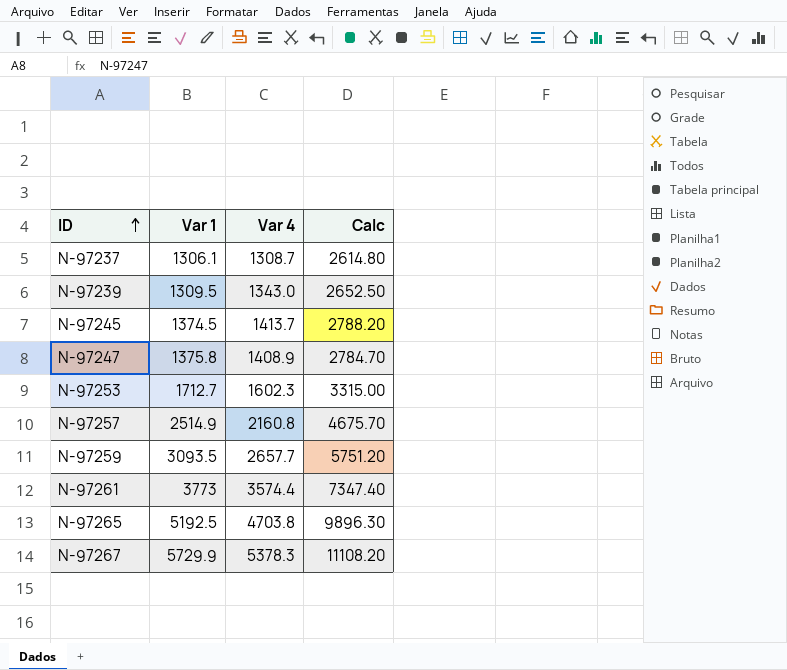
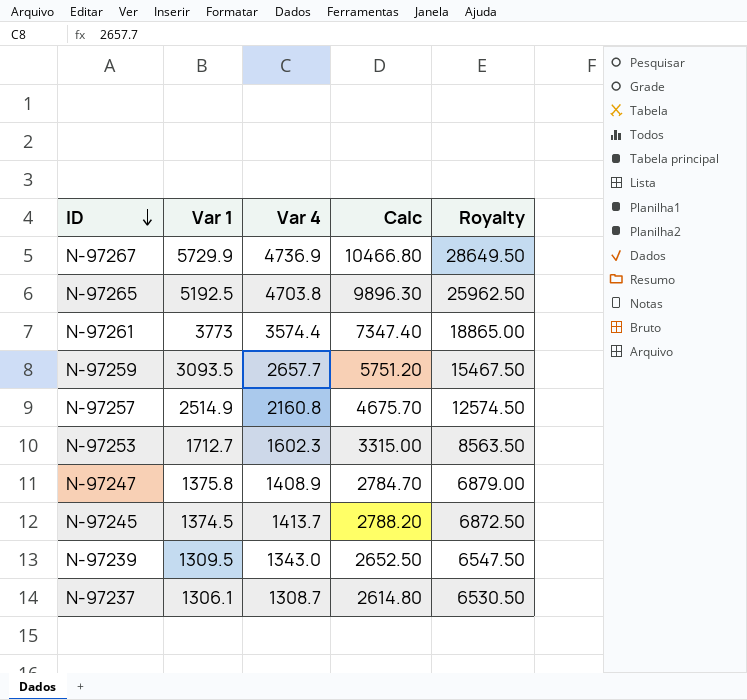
row order: ID ascending -> ID descending
column Royalty | formula: none -> [Var 1] * 5
N-97267 | Var 4: 5378.3 -> 4736.9
N-97267 | Calc: 11108.20 -> 10466.80

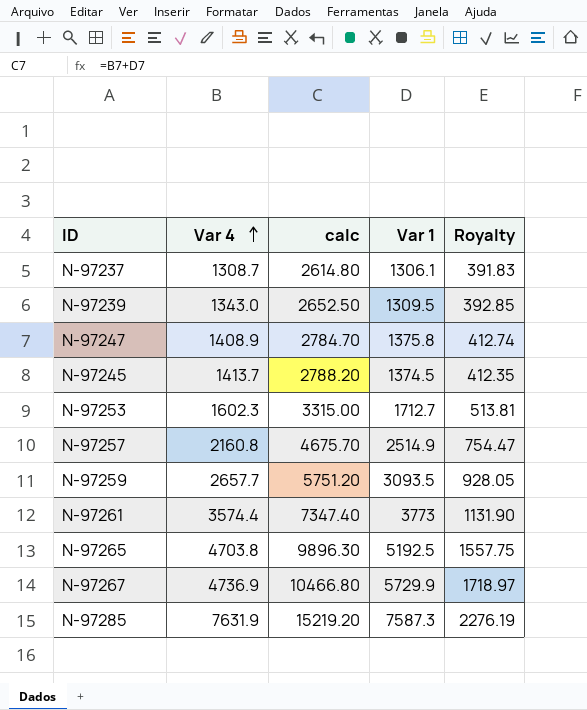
row order: ID descending -> Var 4 ascending
column name: Calc -> calc
column Var 1 | position: 2 -> 4
column Royalty | formula: [Var 1] * 5 -> [Var 1] * 0.3
row N-97285: none -> 7631.9 | 15219.20 | 7587.3 | 2276.19

